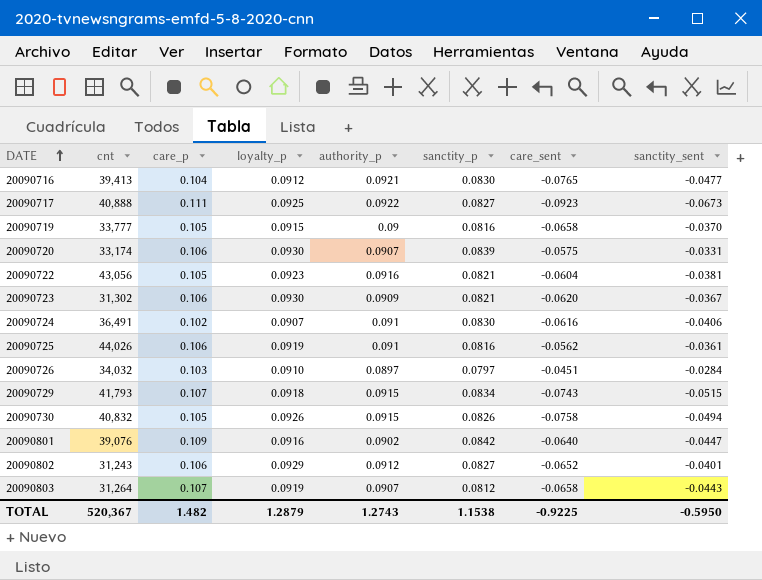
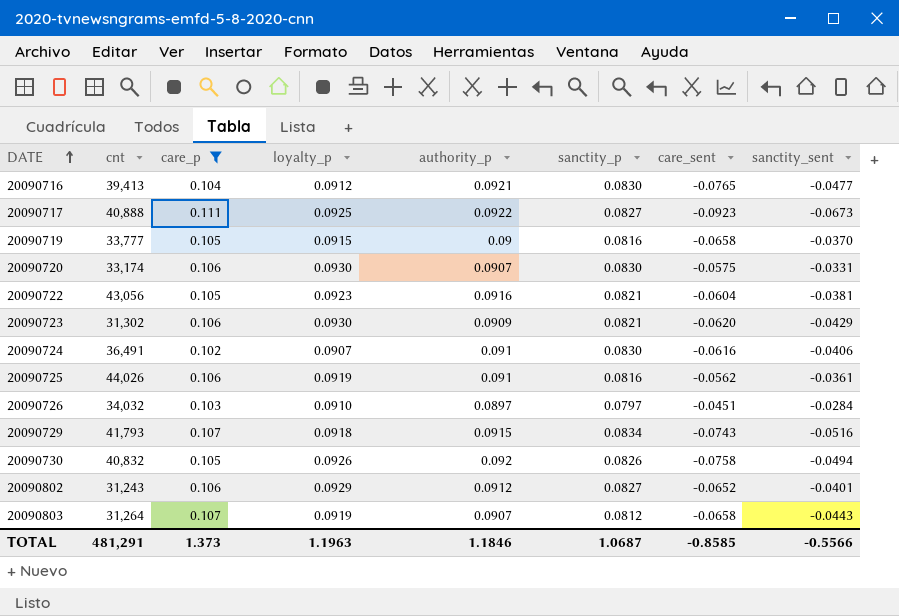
filter: none -> care_p != 0.109
20090720 | sanctity_p: 0.0839 -> 0.0830
20090723 | sanctity_sent: -0.0367 -> -0.0429
20090729 | sanctity_sent: -0.0515 -> -0.0516
20090730 | authority_p: 0.0915 -> 0.092
TOTAL | cnt: 520,367 -> 481,291
TOTAL | care_p: 1.482 -> 1.373
TOTAL | loyalty_p: 1.2879 -> 1.1963
TOTAL | authority_p: 1.2743 -> 1.1846
TOTAL | sanctity_p: 1.1538 -> 1.0687
TOTAL | care_sent: -0.9225 -> -0.8585
TOTAL | sanctity_sent: -0.5950 -> -0.5566

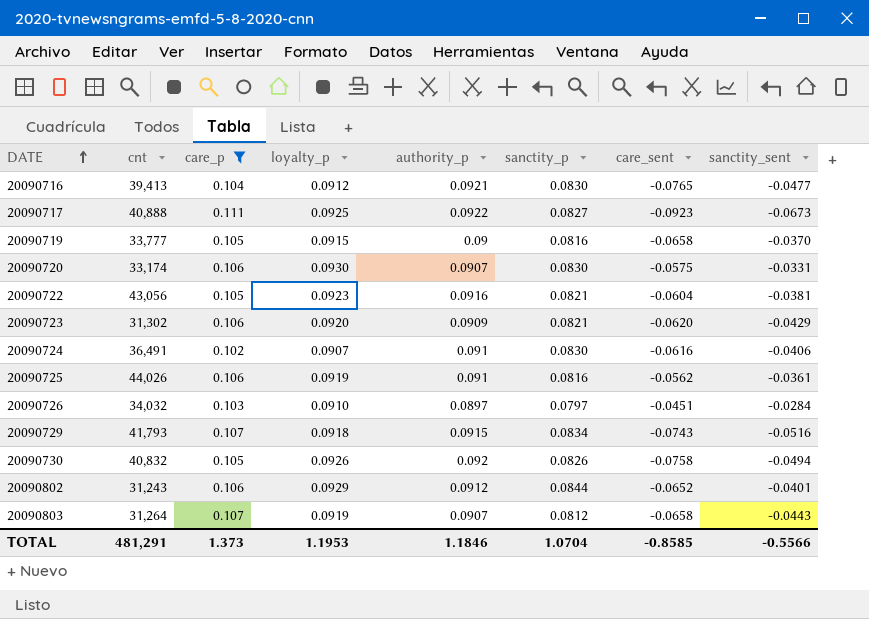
20090723 | loyalty_p: 0.0930 -> 0.0920
20090802 | sanctity_p: 0.0827 -> 0.0844
TOTAL | loyalty_p: 1.1963 -> 1.1953
TOTAL | sanctity_p: 1.0687 -> 1.0704

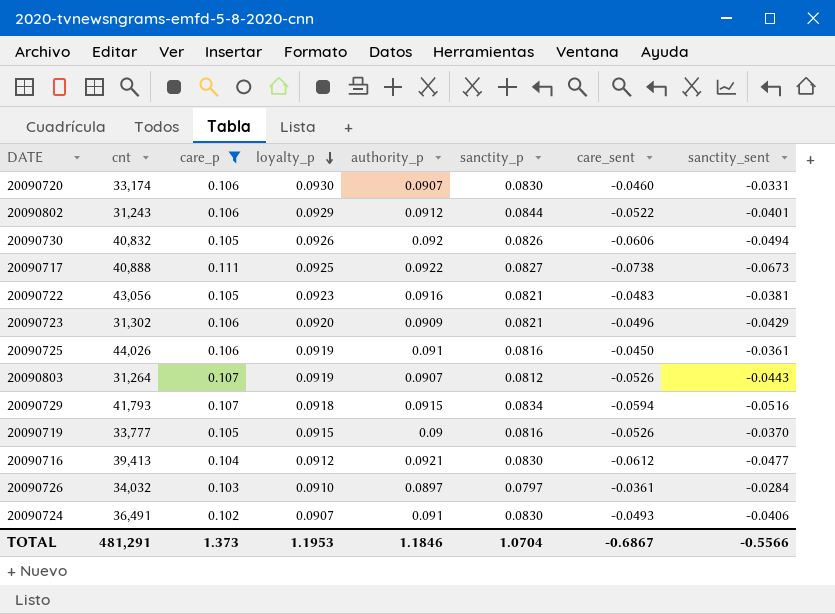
row order: DATE ascending -> loyalty_p descending
20090720 | care_sent: -0.0575 -> -0.0460
20090802 | care_sent: -0.0652 -> -0.0522
20090730 | care_sent: -0.0758 -> -0.0606
20090717 | care_sent: -0.0923 -> -0.0738
20090722 | care_sent: -0.0604 -> -0.0483
20090723 | care_sent: -0.0620 -> -0.0496
20090725 | care_sent: -0.0562 -> -0.0450
20090803 | care_sent: -0.0658 -> -0.0526
20090729 | care_sent: -0.0743 -> -0.0594
20090719 | care_sent: -0.0658 -> -0.0526
20090716 | care_sent: -0.0765 -> -0.0612
20090726 | care_sent: -0.0451 -> -0.0361
20090724 | care_sent: -0.0616 -> -0.0493
TOTAL | care_sent: -0.8585 -> -0.6867

